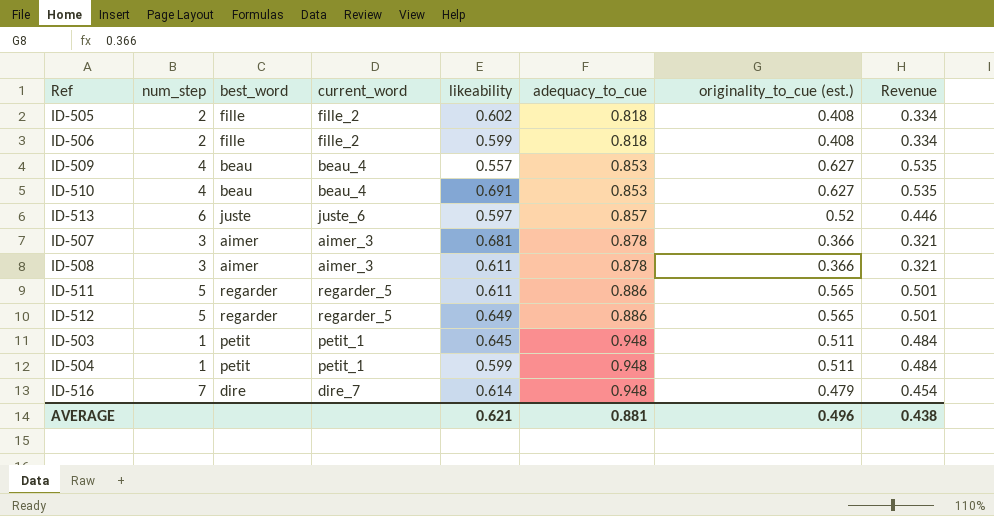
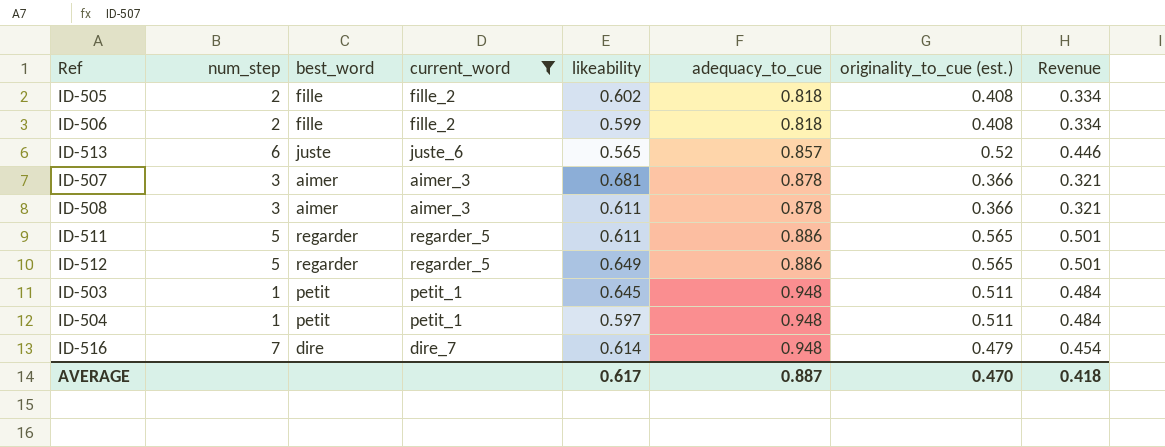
filter: none -> current_word != beau_4
ID-513 | likeability: 0.597 -> 0.565
ID-504 | likeability: 0.599 -> 0.597
AVERAGE | likeability: 0.621 -> 0.617
AVERAGE | adequacy_to_cue: 0.881 -> 0.887
AVERAGE | originality_to_cue (est.): 0.496 -> 0.470
AVERAGE | Revenue: 0.438 -> 0.418

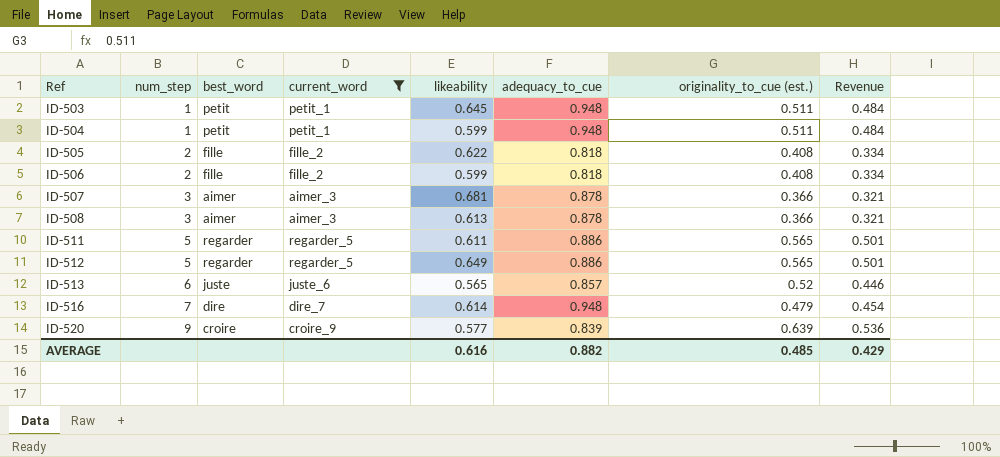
row order: adequacy_to_cue ascending -> Ref ascending
ID-504 | likeability: 0.597 -> 0.599
ID-505 | likeability: 0.602 -> 0.622
ID-508 | likeability: 0.611 -> 0.613
row ID-520: none -> 9 | croire | croire_9 | 0.577 | 0.839 | 0.639 | 0.536
AVERAGE | likeability: 0.617 -> 0.616
AVERAGE | adequacy_to_cue: 0.887 -> 0.882
AVERAGE | originality_to_cue (est.): 0.470 -> 0.485
AVERAGE | Revenue: 0.418 -> 0.429

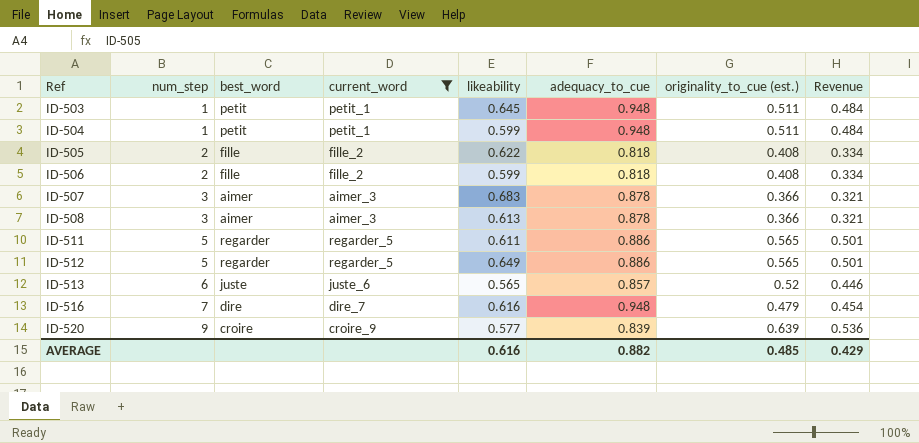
ID-507 | likeability: 0.681 -> 0.683
ID-516 | likeability: 0.614 -> 0.616

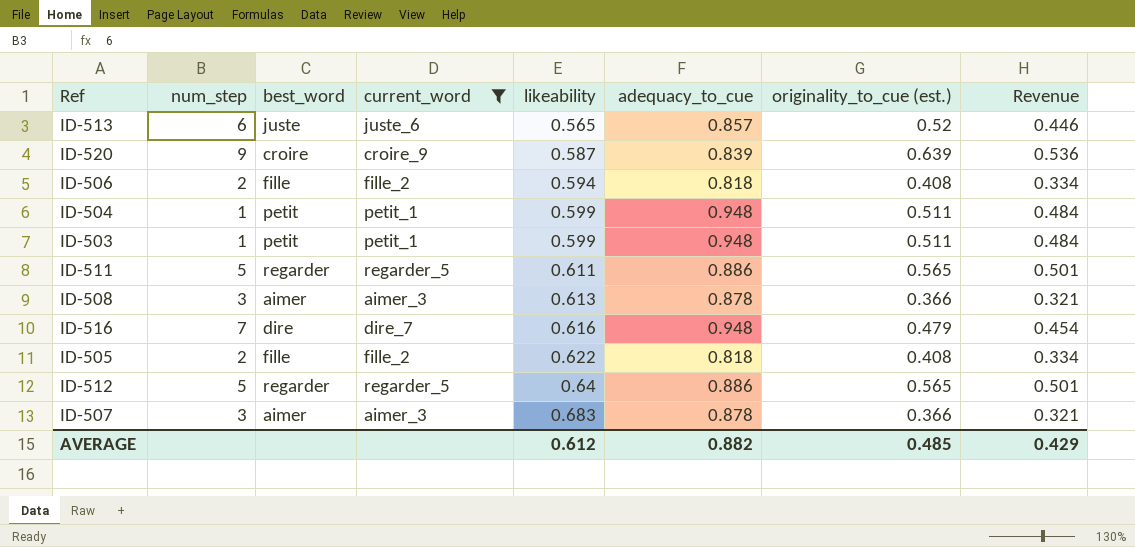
row order: Ref ascending -> likeability ascending
ID-520 | likeability: 0.577 -> 0.587
ID-506 | likeability: 0.599 -> 0.594
ID-503 | likeability: 0.645 -> 0.599
ID-512 | likeability: 0.649 -> 0.64
AVERAGE | likeability: 0.616 -> 0.612

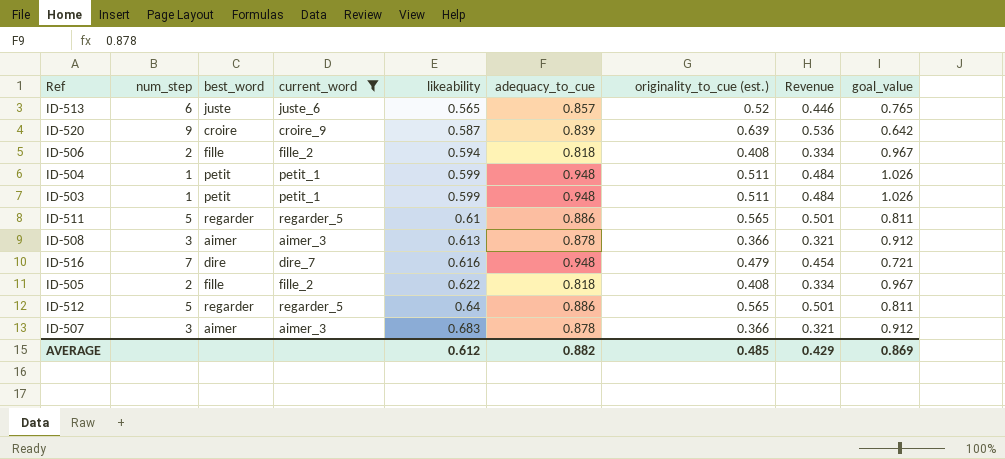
column goal_value | position: none -> 9
ID-511 | likeability: 0.611 -> 0.61

